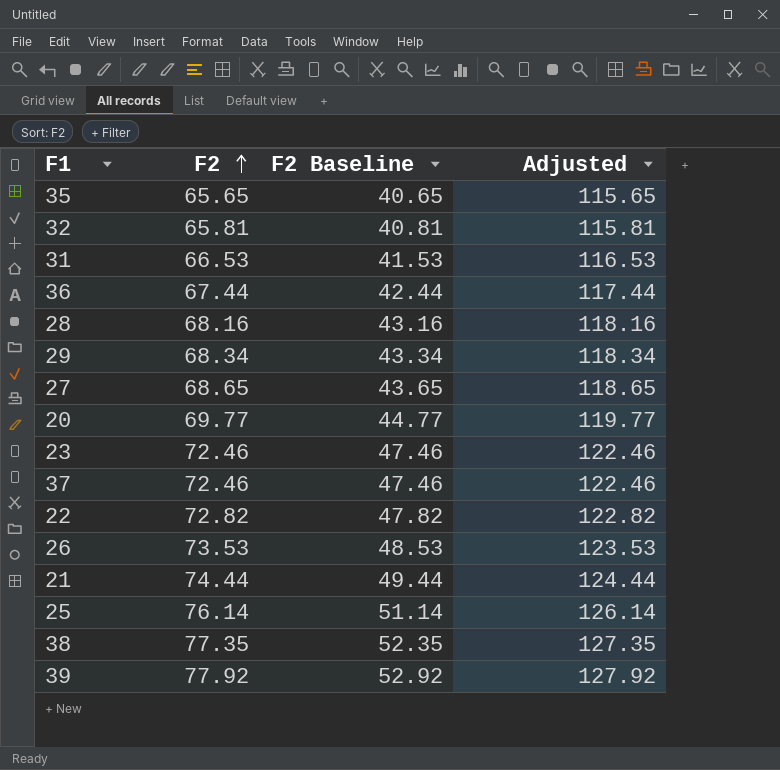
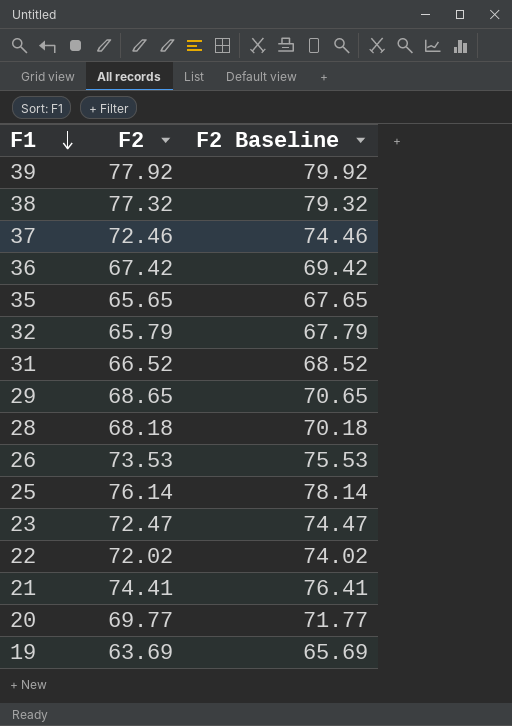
row order: F2 ascending -> F1 descending
column Adjusted | formula: [F2] + 50 -> none
column F2 Baseline | formula: [F2] - 25 -> [F2] + 2
row 27: 68.65 | 43.65 | 118.65 -> none
38 | F2: 77.35 -> 77.32
36 | F2: 67.44 -> 67.42
32 | F2: 65.81 -> 65.79
31 | F2: 66.53 -> 66.52
29 | F2: 68.34 -> 68.65
28 | F2: 68.16 -> 68.18
23 | F2: 72.46 -> 72.47
22 | F2: 72.82 -> 72.02
21 | F2: 74.44 -> 74.41
row 19: none -> 63.69 | 65.69

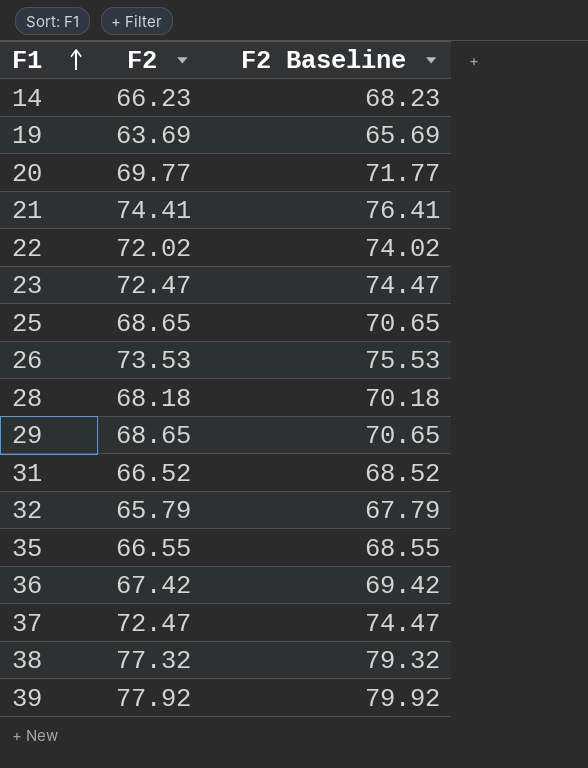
row order: F1 descending -> F1 ascending
row 14: none -> 66.23 | 68.23
25 | F2: 76.14 -> 68.65
25 | F2 Baseline: 78.14 -> 70.65
35 | F2: 65.65 -> 66.55
35 | F2 Baseline: 67.65 -> 68.55
37 | F2: 72.46 -> 72.47
37 | F2 Baseline: 74.46 -> 74.47

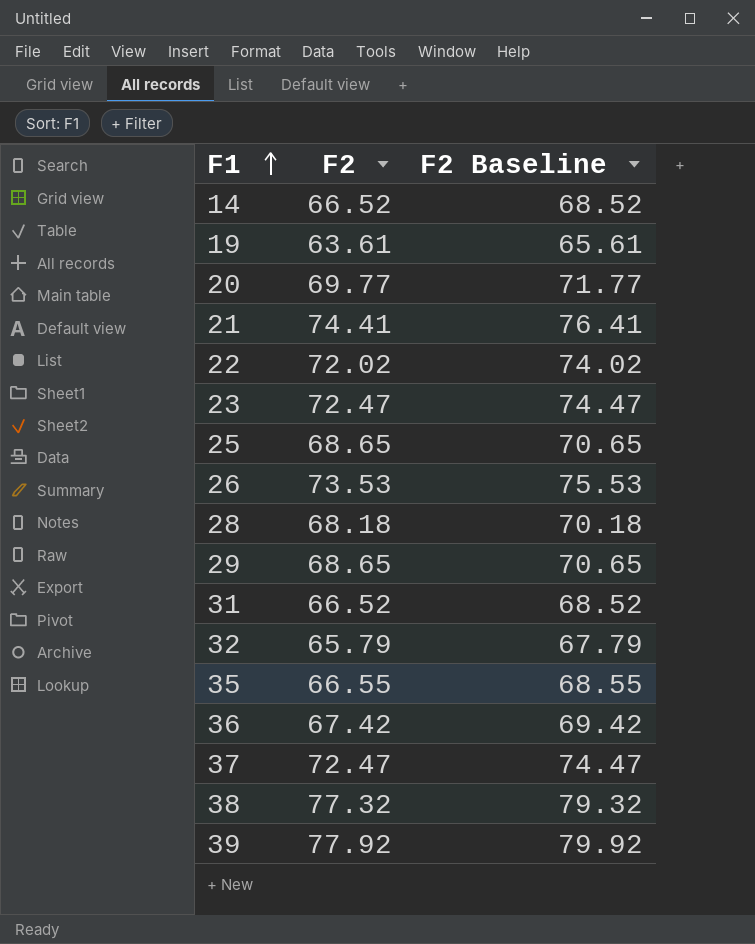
14 | F2: 66.23 -> 66.52
14 | F2 Baseline: 68.23 -> 68.52
19 | F2: 63.69 -> 63.61
19 | F2 Baseline: 65.69 -> 65.61

